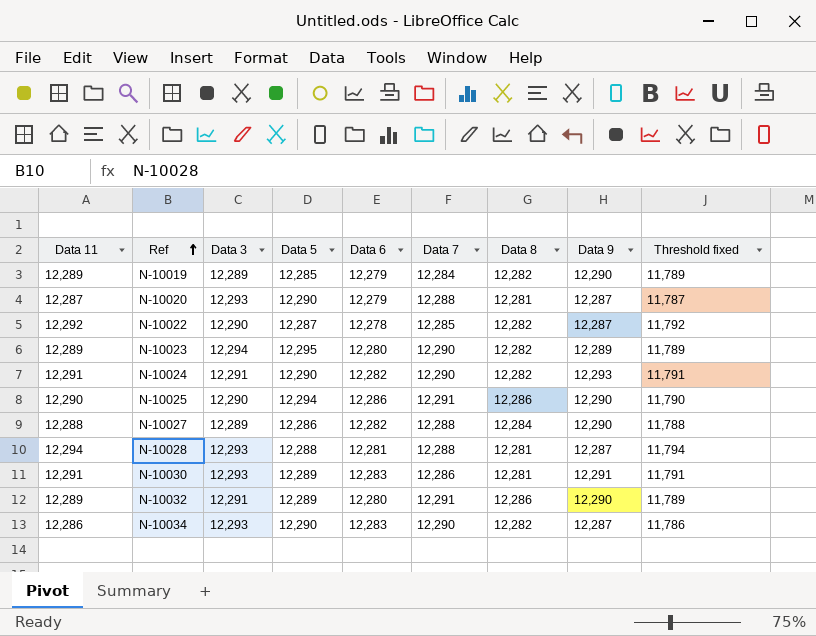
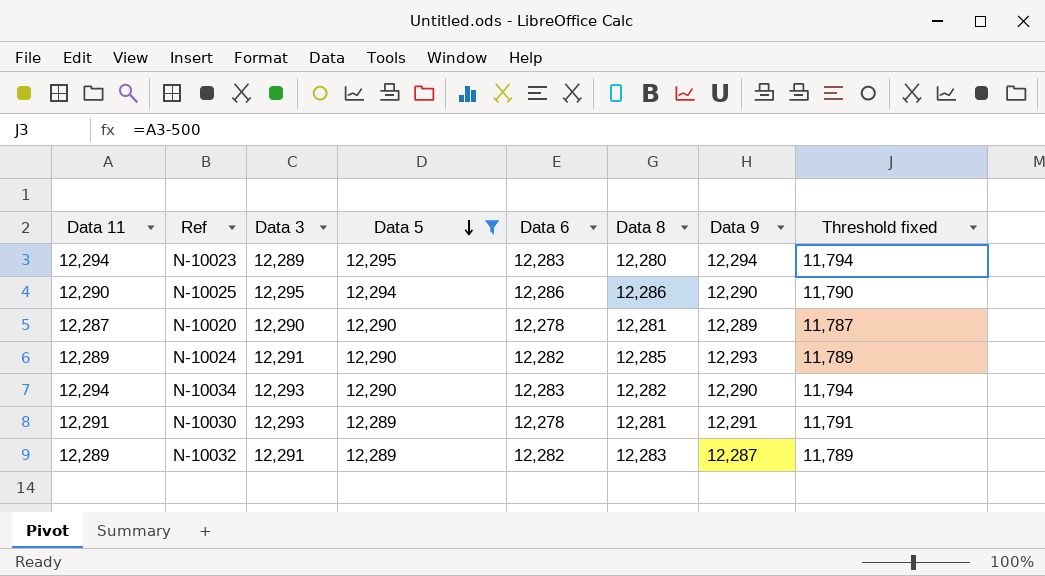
filter: none -> Data 5 >= 12,289
row order: Ref ascending -> Data 5 descending
column Data 7 | position: 6 -> none
N-10023 | Data 11: 12,289 -> 12,294
N-10023 | Data 3: 12,294 -> 12,289
N-10023 | Data 6: 12,280 -> 12,283
N-10023 | Data 8: 12,282 -> 12,280
N-10023 | Data 9: 12,289 -> 12,294
N-10023 | Threshold fixed: 11,789 -> 11,794
N-10025 | Data 3: 12,290 -> 12,295
N-10020 | Data 3: 12,293 -> 12,290
N-10020 | Data 6: 12,279 -> 12,278
N-10020 | Data 9: 12,287 -> 12,289
N-10024 | Data 11: 12,291 -> 12,289
N-10024 | Data 8: 12,282 -> 12,285
N-10024 | Threshold fixed: 11,791 -> 11,789
N-10034 | Data 11: 12,286 -> 12,294
N-10034 | Data 9: 12,287 -> 12,290
N-10034 | Threshold fixed: 11,786 -> 11,794
N-10030 | Data 6: 12,283 -> 12,278
N-10032 | Data 6: 12,280 -> 12,282
N-10032 | Data 8: 12,286 -> 12,283
N-10032 | Data 9: 12,290 -> 12,287

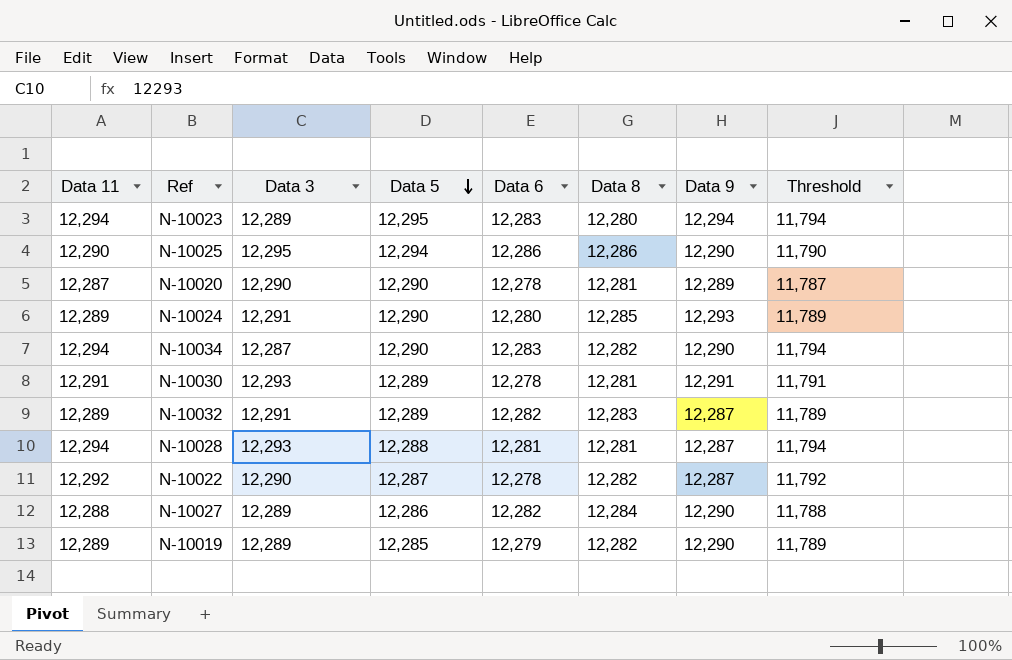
filter: Data 5 >= 12,289 -> none
column name: Threshold fixed -> Threshold
N-10024 | Data 6: 12,282 -> 12,280
N-10034 | Data 3: 12,293 -> 12,287

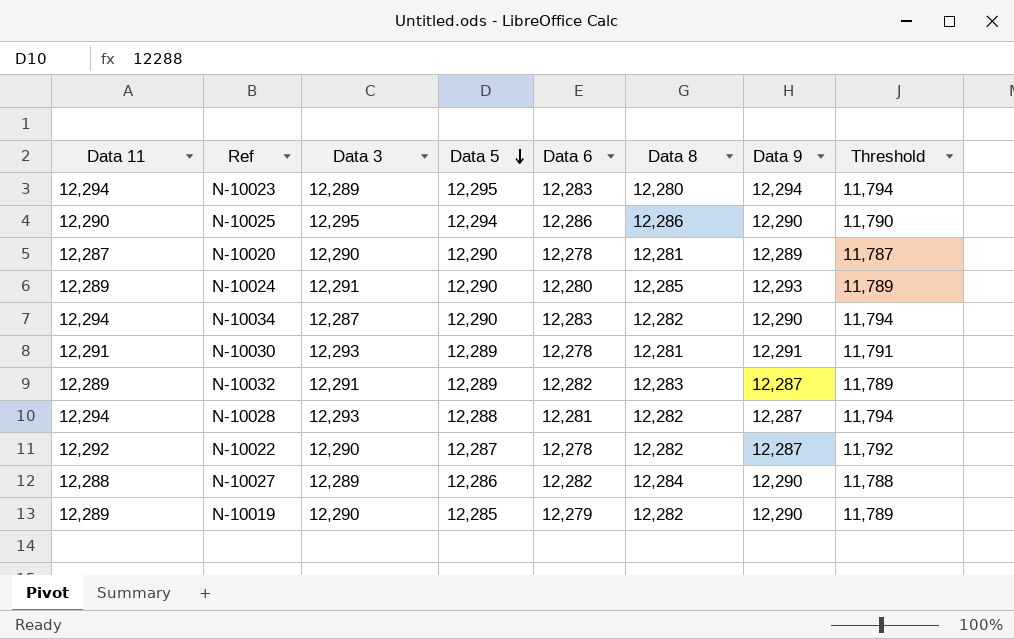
N-10028 | Data 8: 12,281 -> 12,282
N-10019 | Data 3: 12,289 -> 12,290

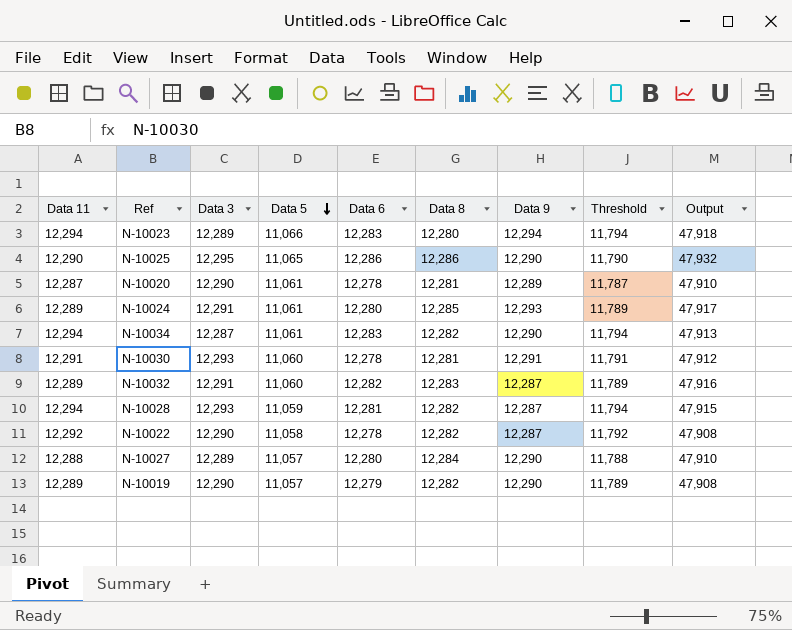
column Output | formula: none -> [Data 3] + [Data 5] + [Data 6] + [Data 8]
N-10023 | Data 5: 12,295 -> 11,066
N-10025 | Data 5: 12,294 -> 11,065
N-10020 | Data 5: 12,290 -> 11,061
N-10024 | Data 5: 12,290 -> 11,061
N-10034 | Data 5: 12,290 -> 11,061
N-10030 | Data 5: 12,289 -> 11,060
N-10032 | Data 5: 12,289 -> 11,060
N-10028 | Data 5: 12,288 -> 11,059
N-10022 | Data 5: 12,287 -> 11,058
N-10027 | Data 5: 12,286 -> 11,057
N-10027 | Data 6: 12,282 -> 12,280
N-10019 | Data 5: 12,285 -> 11,057

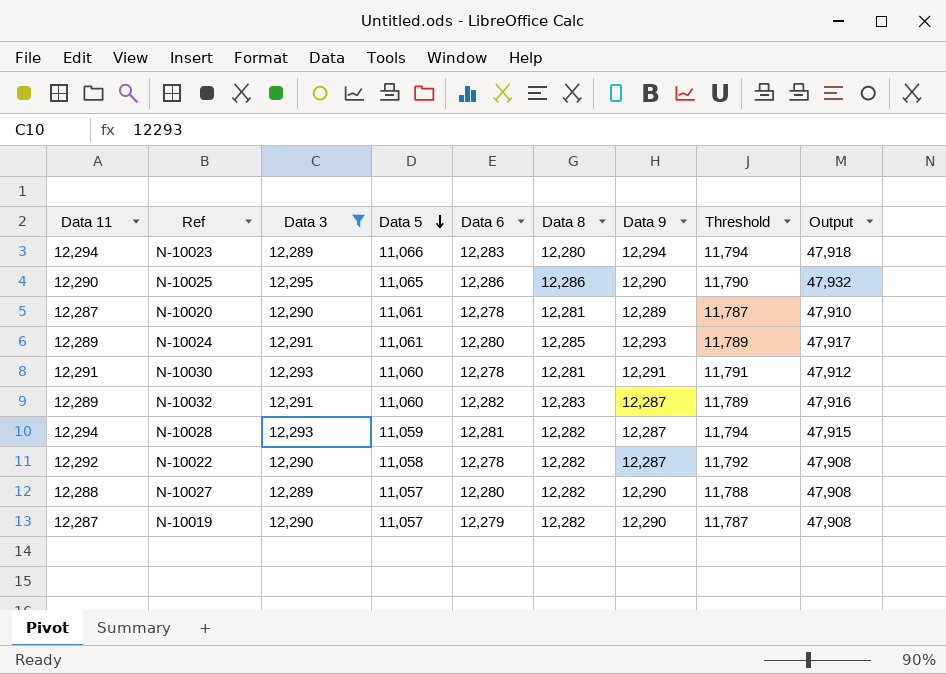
filter: none -> Data 3 != 12,287
N-10027 | Data 8: 12,284 -> 12,282
N-10027 | Output: 47,910 -> 47,908
N-10019 | Data 11: 12,289 -> 12,287
N-10019 | Threshold: 11,789 -> 11,787

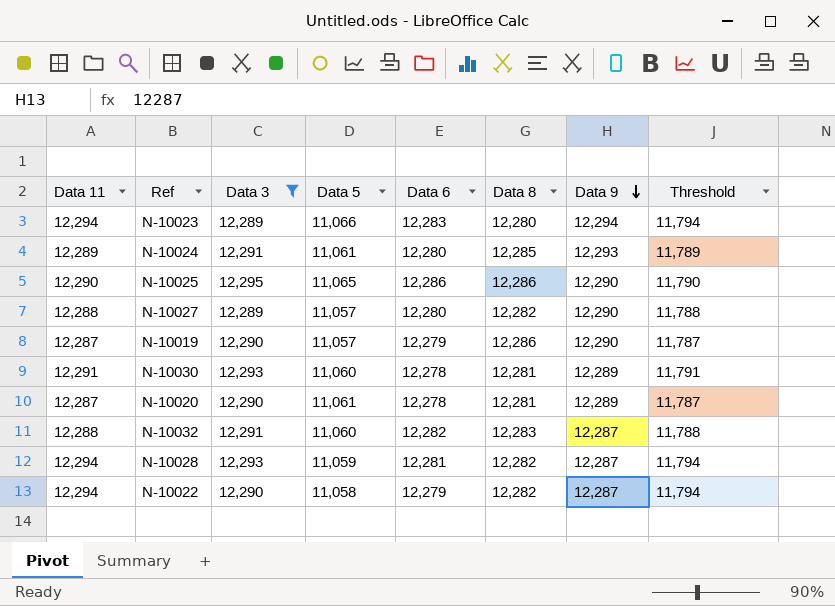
row order: Data 5 descending -> Data 9 descending
column Output | formula: [Data 3] + [Data 5] + [Data 6] + [Data 8] -> none
N-10019 | Data 8: 12,282 -> 12,286
N-10030 | Data 9: 12,291 -> 12,289
N-10032 | Data 11: 12,289 -> 12,288
N-10032 | Threshold: 11,789 -> 11,788
N-10022 | Data 11: 12,292 -> 12,294
N-10022 | Data 6: 12,278 -> 12,279
N-10022 | Threshold: 11,792 -> 11,794

